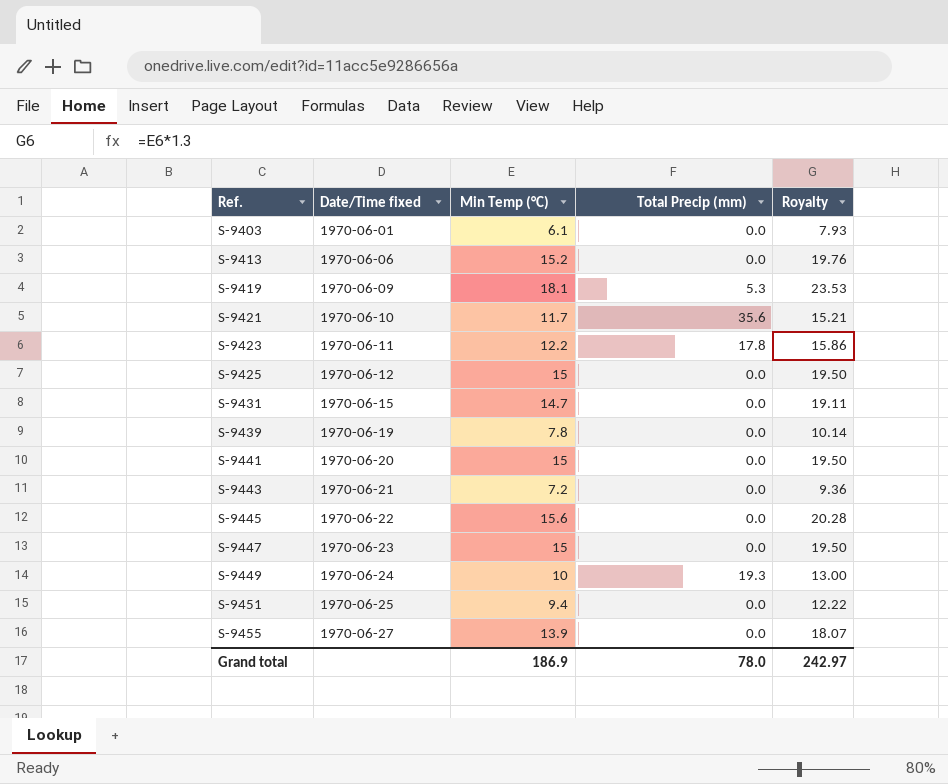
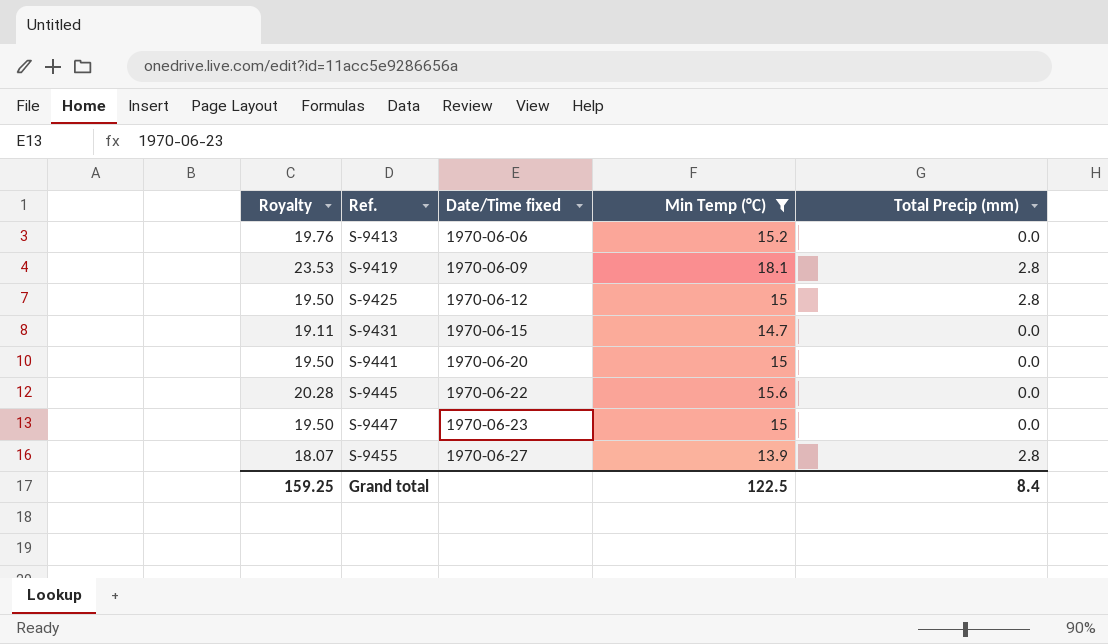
filter: none -> Min Temp (°C) >= 13.9
column Royalty | position: 5 -> 1
S-9419 | Total Precip (mm): 5.3 -> 2.8
S-9425 | Total Precip (mm): 0.0 -> 2.8
S-9455 | Total Precip (mm): 0.0 -> 2.8
Grand total | Royalty: 242.97 -> 159.25
Grand total | Min Temp (°C): 186.9 -> 122.5
Grand total | Total Precip (mm): 78.0 -> 8.4

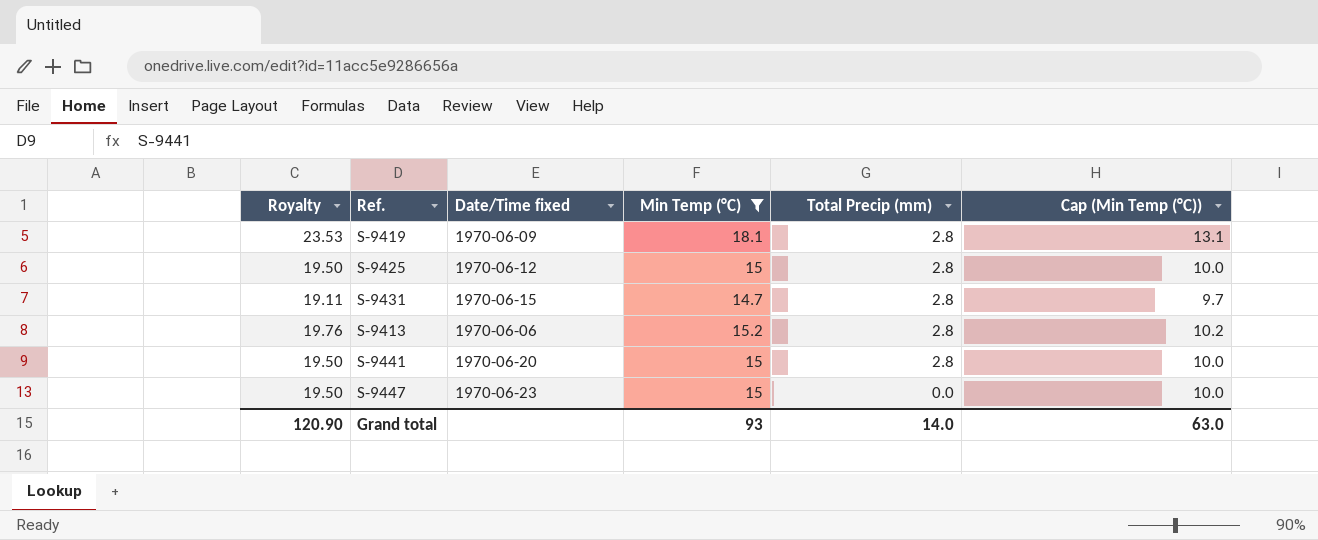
row order: Ref. ascending -> Total Precip (mm) descending
column Cap (Min Temp (°C)) | formula: none -> [Min Temp (°C)] - 5
row S-9445: 20.28 | 1970-06-22 | 15.6 | 0.0 -> none
row S-9455: 18.07 | 1970-06-27 | 13.9 | 2.8 -> none
S-9431 | Total Precip (mm): 0.0 -> 2.8
S-9413 | Total Precip (mm): 0.0 -> 2.8
S-9441 | Total Precip (mm): 0.0 -> 2.8
Grand total | Royalty: 159.25 -> 120.90
Grand total | Min Temp (°C): 122.5 -> 93
Grand total | Total Precip (mm): 8.4 -> 14.0

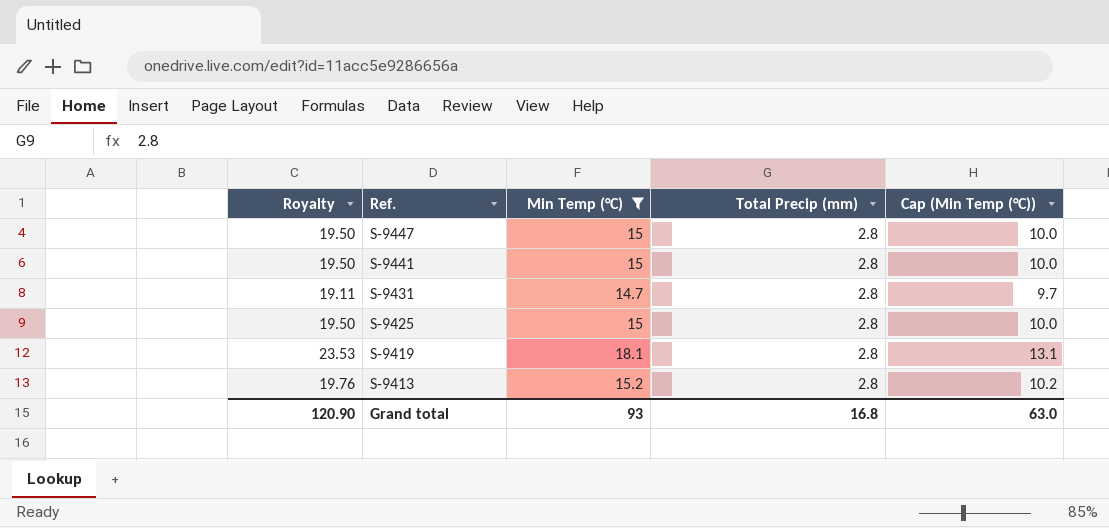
row order: Total Precip (mm) descending -> Ref. descending
column Date/Time fixed | position: 3 -> none
S-9447 | Total Precip (mm): 0.0 -> 2.8
Grand total | Total Precip (mm): 14.0 -> 16.8

